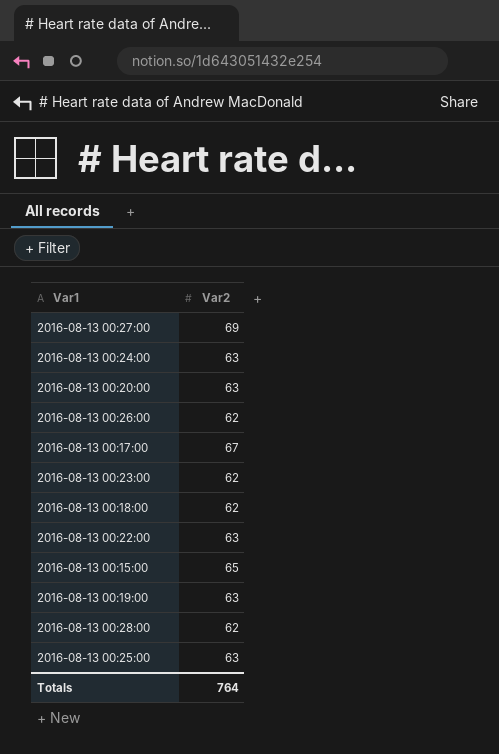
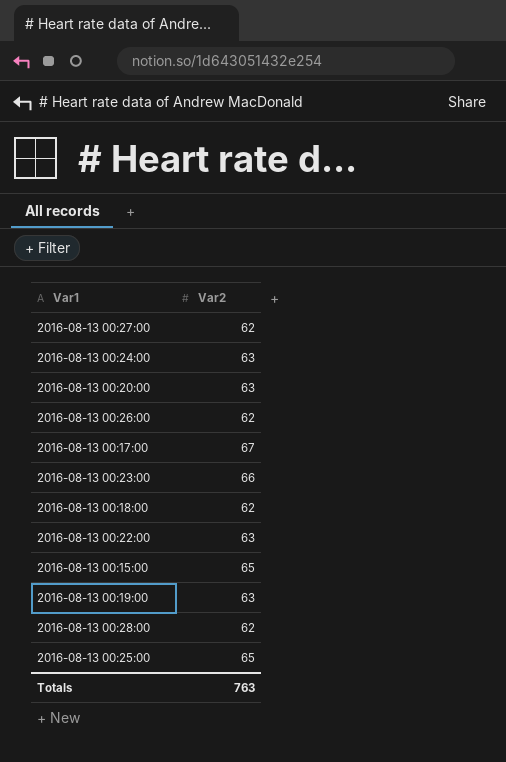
2016-08-13 00:27:00 | Var2: 69 -> 62
2016-08-13 00:23:00 | Var2: 62 -> 66
2016-08-13 00:25:00 | Var2: 63 -> 65
Totals | Var2: 764 -> 763

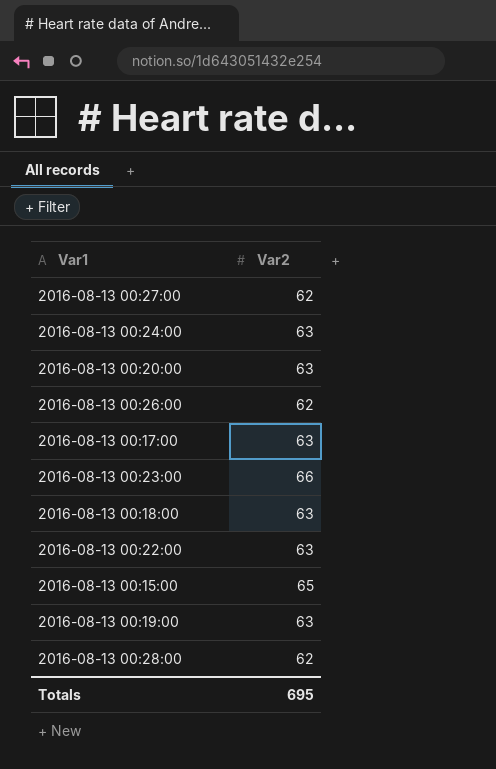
row 2016-08-13 00:25:00: 65 -> none
2016-08-13 00:17:00 | Var2: 67 -> 63
2016-08-13 00:18:00 | Var2: 62 -> 63
Totals | Var2: 763 -> 695

